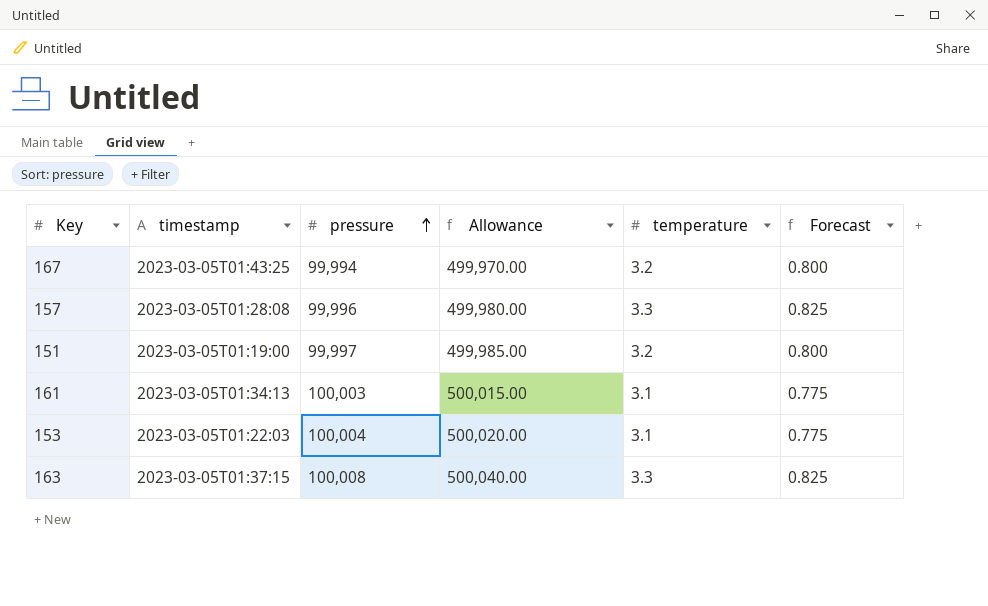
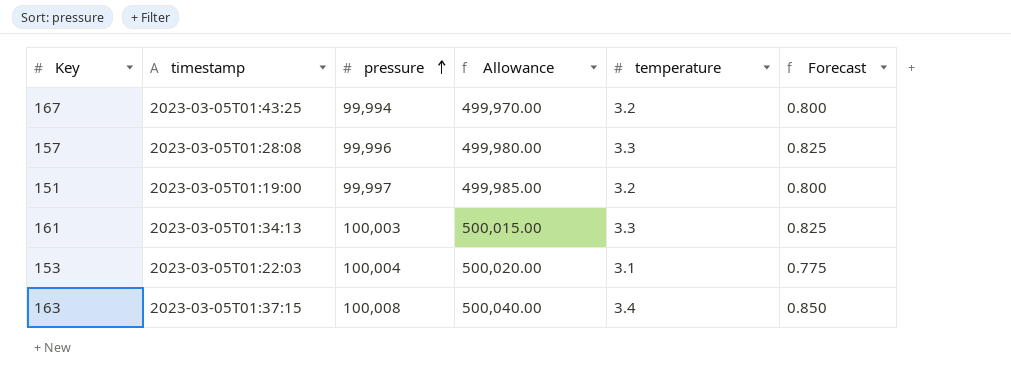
161 | temperature: 3.1 -> 3.3
161 | Forecast: 0.775 -> 0.825
163 | temperature: 3.3 -> 3.4
163 | Forecast: 0.825 -> 0.850

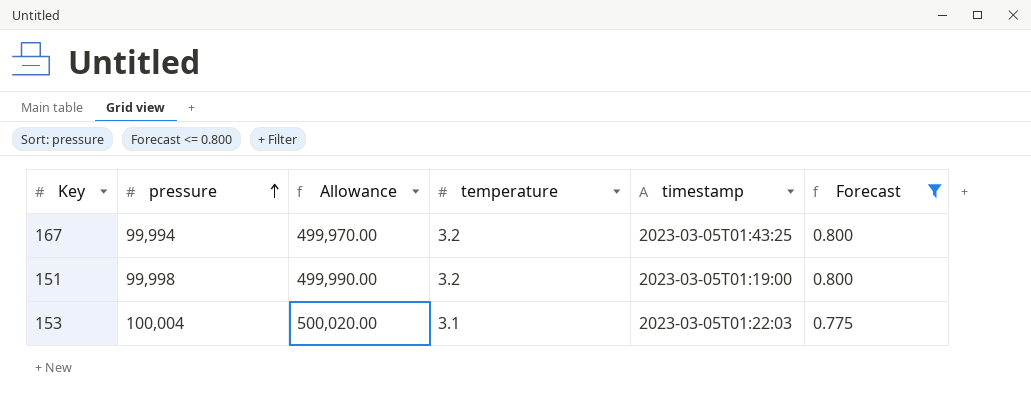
filter: none -> Forecast <= 0.800
column timestamp | position: 2 -> 5
151 | pressure: 99,997 -> 99,998
151 | Allowance: 499,985.00 -> 499,990.00

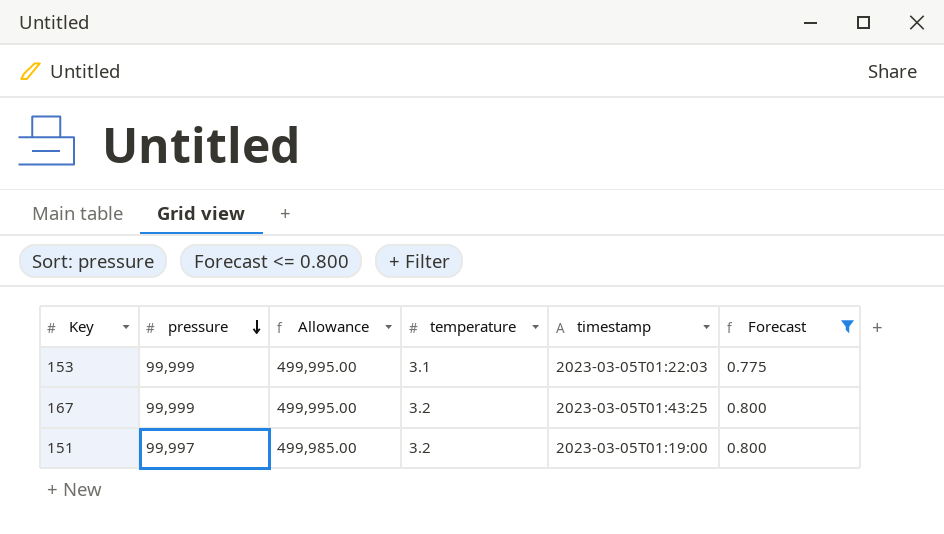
row order: pressure ascending -> pressure descending
153 | pressure: 100,004 -> 99,999
153 | Allowance: 500,020.00 -> 499,995.00
167 | pressure: 99,994 -> 99,999
167 | Allowance: 499,970.00 -> 499,995.00
151 | pressure: 99,998 -> 99,997
151 | Allowance: 499,990.00 -> 499,985.00

